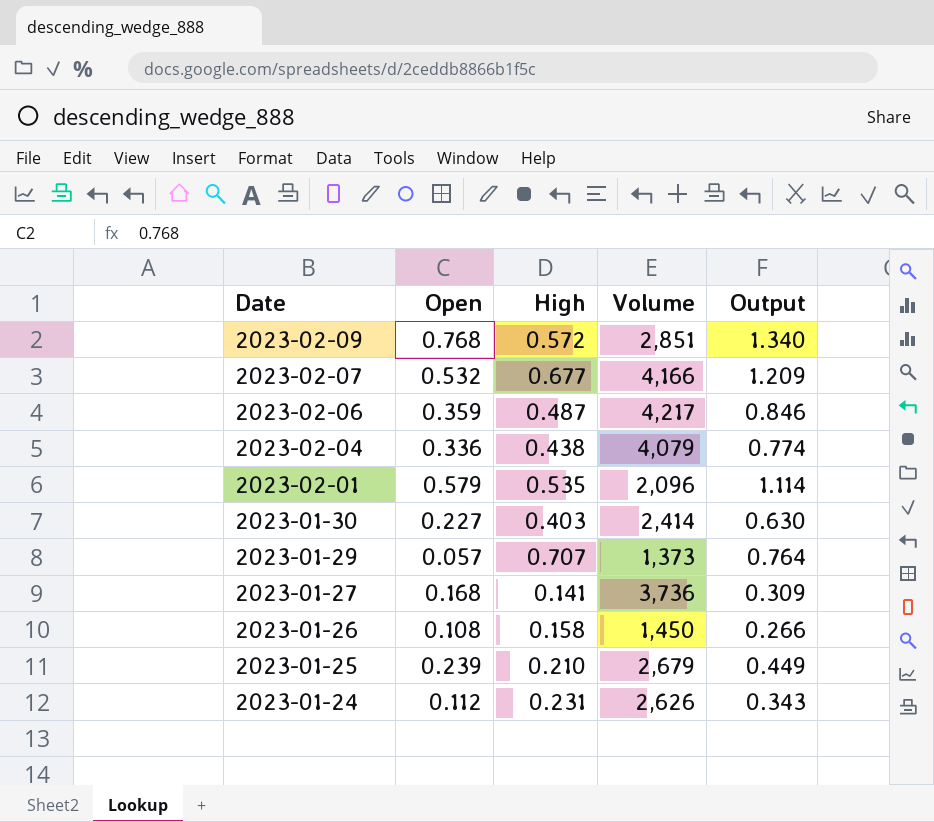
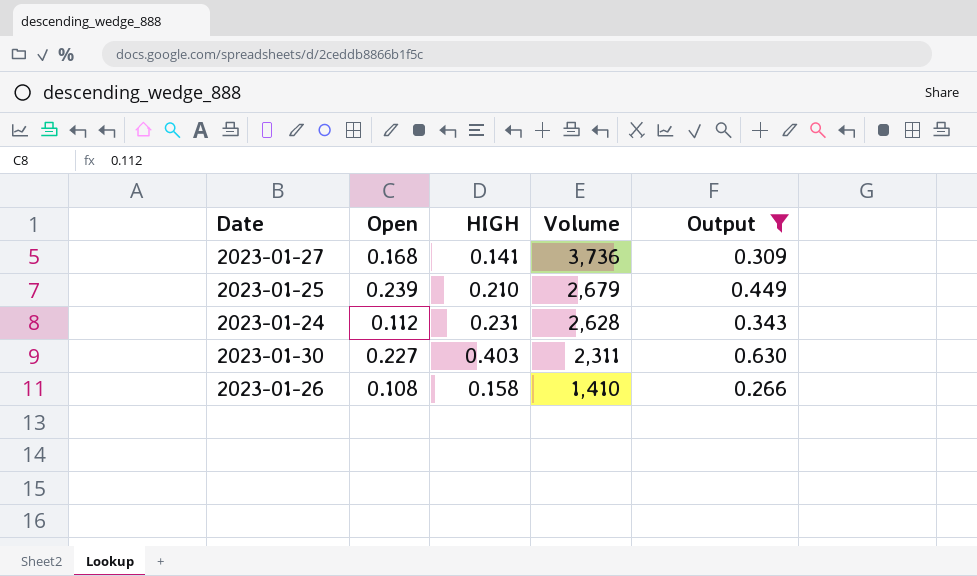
filter: none -> Output <= 0.630
row order: Date descending -> Volume descending
column name: High -> HIGH
2023-01-24 | Volume: 2,626 -> 2,628
2023-01-30 | Volume: 2,414 -> 2,311
2023-01-26 | Volume: 1,450 -> 1,410

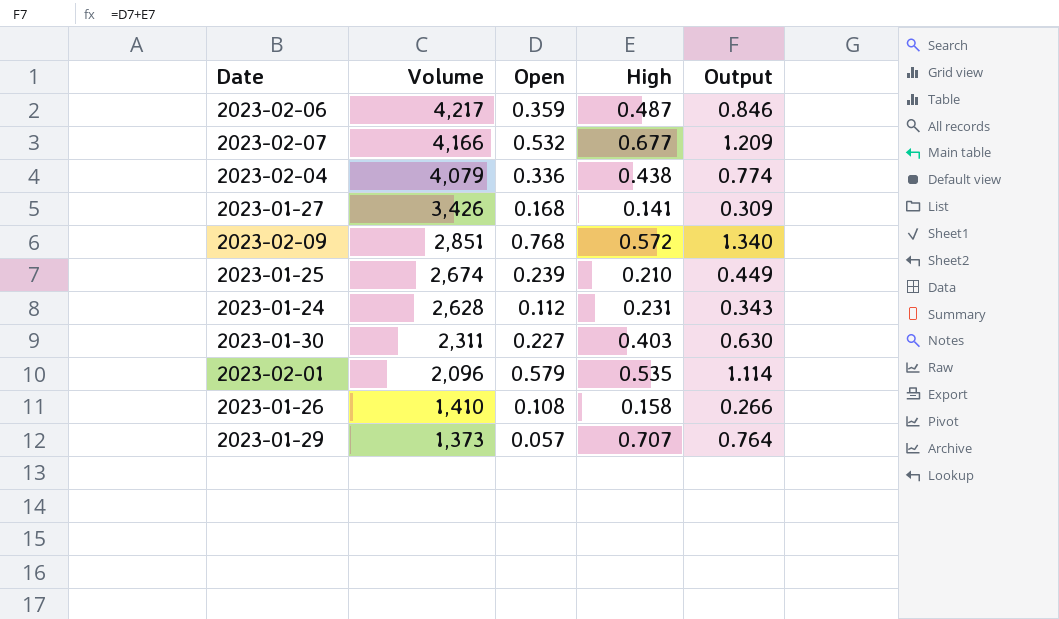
filter: Output <= 0.630 -> none
column Volume | position: 4 -> 2
column name: HIGH -> High
2023-01-27 | Volume: 3,736 -> 3,426
2023-01-25 | Volume: 2,679 -> 2,674

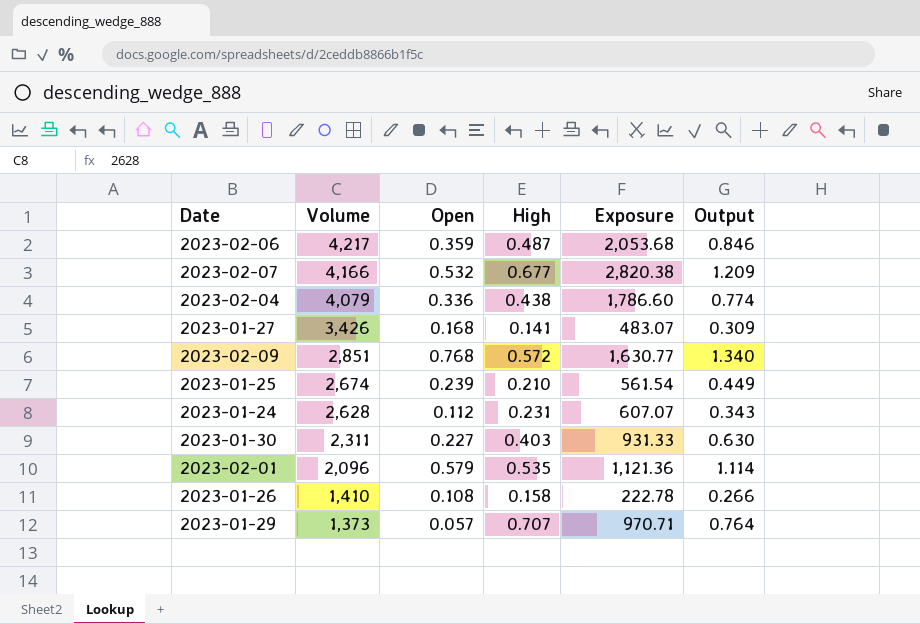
column Exposure | formula: none -> [Volume] * [High]

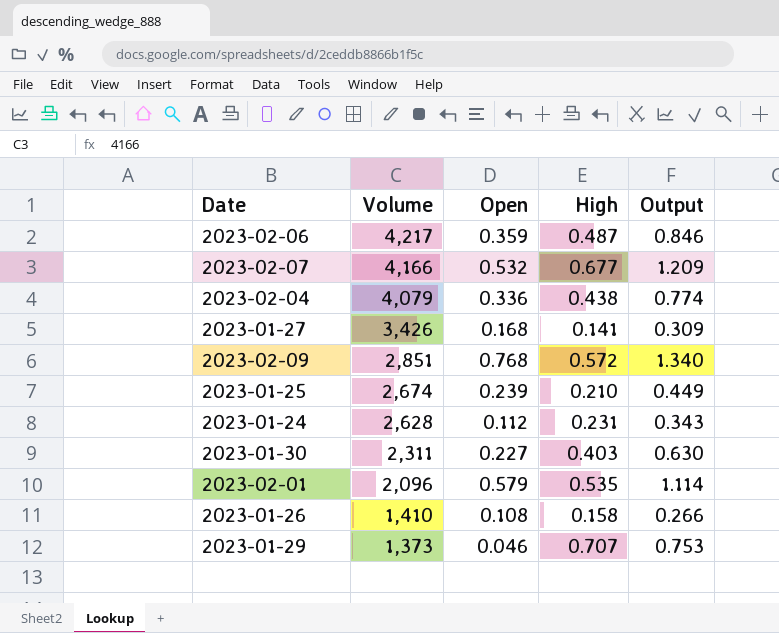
column Exposure | formula: [Volume] * [High] -> none
2023-01-29 | Open: 0.057 -> 0.046
2023-01-29 | Output: 0.764 -> 0.753

